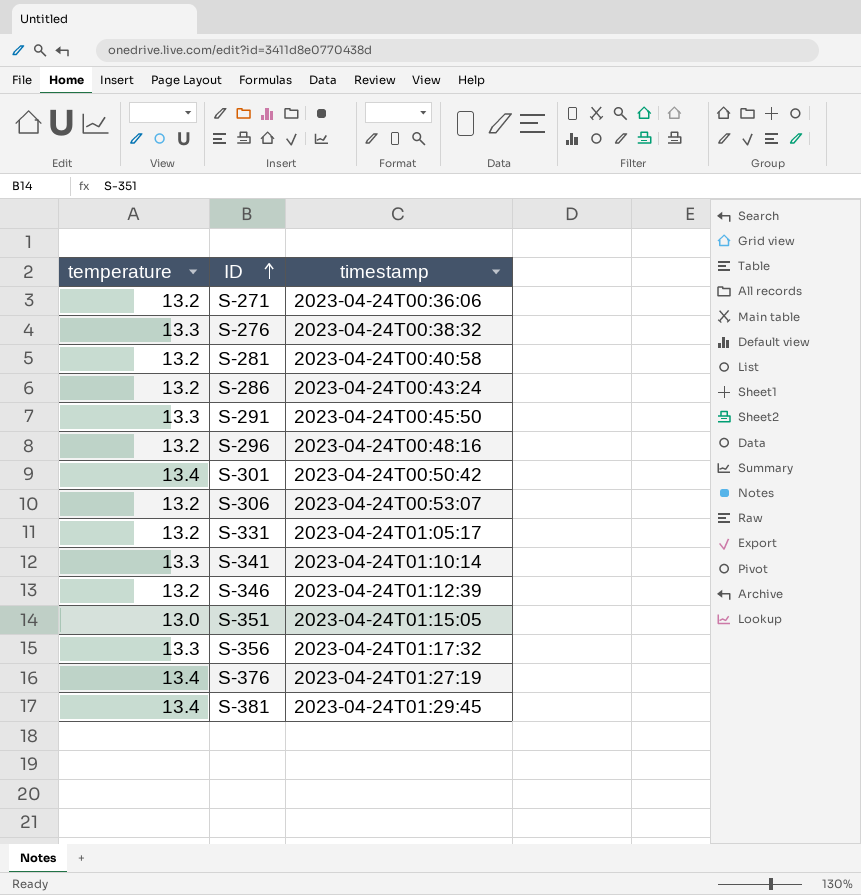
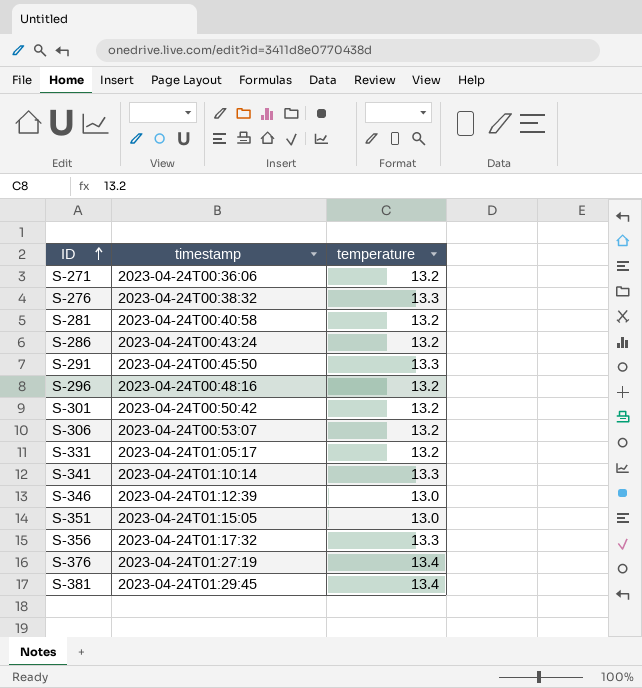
column temperature | position: 1 -> 3
S-301 | temperature: 13.4 -> 13.2
S-346 | temperature: 13.2 -> 13.0

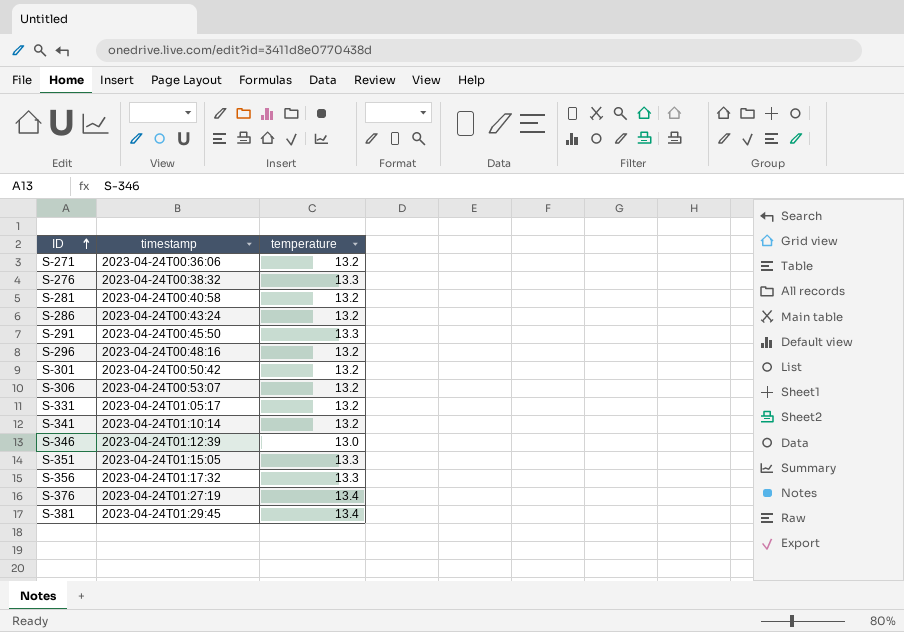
S-341 | temperature: 13.3 -> 13.2
S-351 | temperature: 13.0 -> 13.3

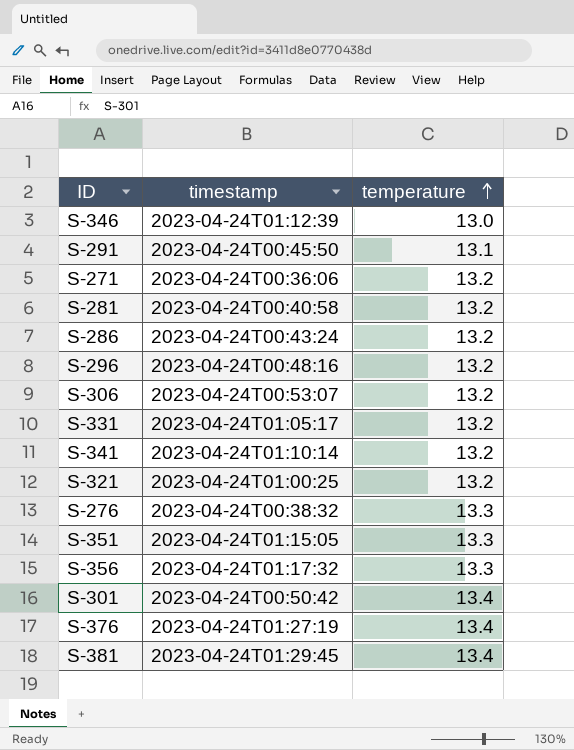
row order: ID ascending -> temperature ascending
S-291 | temperature: 13.3 -> 13.1
row S-321: none -> 2023-04-24T01:00:25 | 13.2
S-301 | temperature: 13.2 -> 13.4

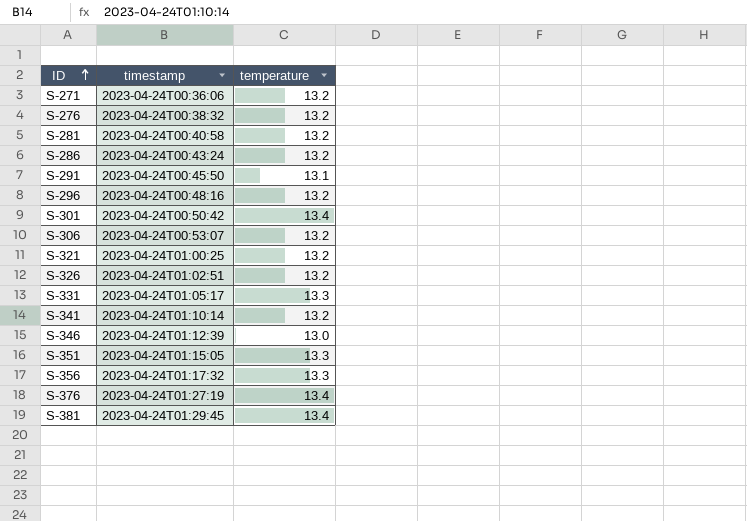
row order: temperature ascending -> ID ascending
S-276 | temperature: 13.3 -> 13.2
row S-326: none -> 2023-04-24T01:02:51 | 13.2
S-331 | temperature: 13.2 -> 13.3

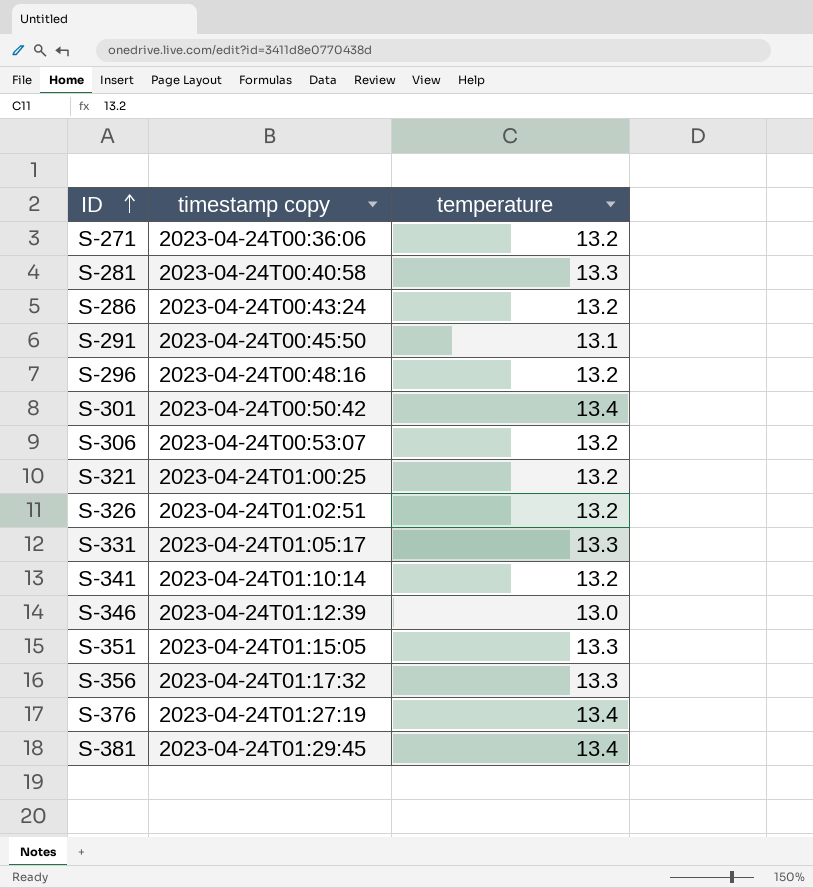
column name: timestamp -> timestamp copy
row S-276: 2023-04-24T00:38:32 | 13.2 -> none
S-281 | temperature: 13.2 -> 13.3

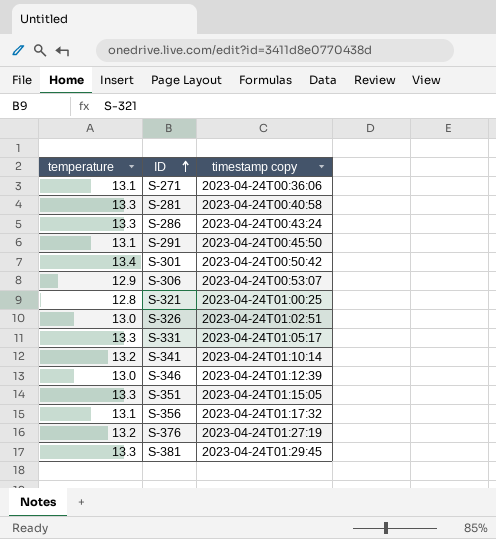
column temperature | position: 3 -> 1
row S-296: 2023-04-24T00:48:16 | 13.2 -> none
S-271 | temperature: 13.2 -> 13.1
S-286 | temperature: 13.2 -> 13.3
S-306 | temperature: 13.2 -> 12.9
S-321 | temperature: 13.2 -> 12.8
S-326 | temperature: 13.2 -> 13.0
S-356 | temperature: 13.3 -> 13.1
S-376 | temperature: 13.4 -> 13.2
S-381 | temperature: 13.4 -> 13.3

